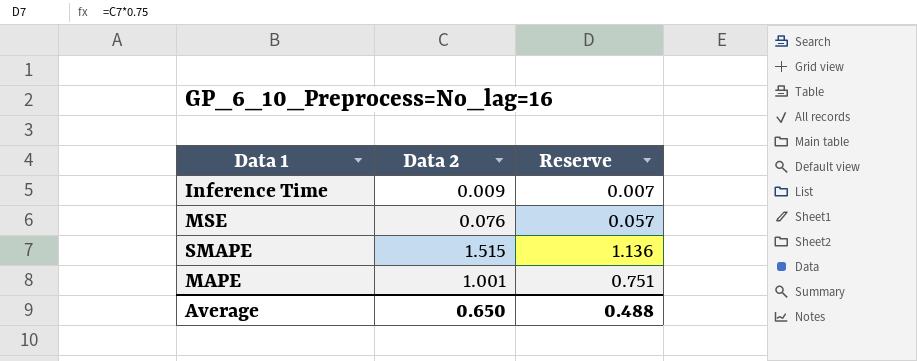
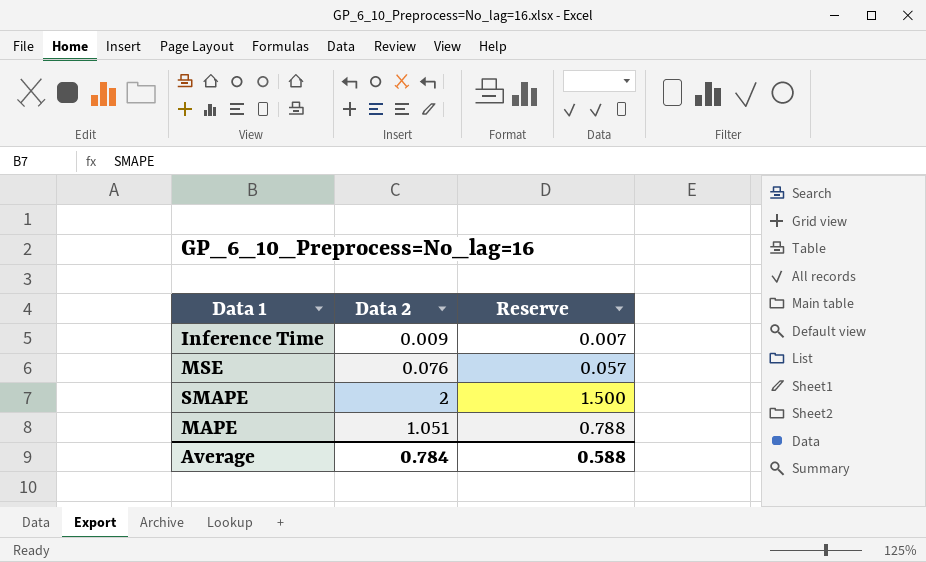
SMAPE | Data 2: 1.515 -> 2
SMAPE | Reserve: 1.136 -> 1.500
MAPE | Data 2: 1.001 -> 1.051
MAPE | Reserve: 0.751 -> 0.788
Average | Data 2: 0.650 -> 0.784
Average | Reserve: 0.488 -> 0.588

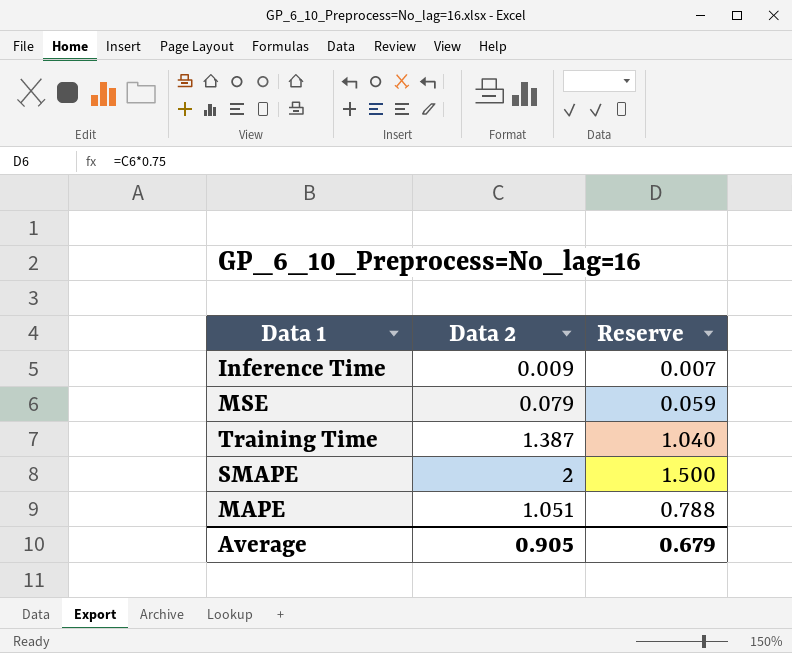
MSE | Data 2: 0.076 -> 0.079
MSE | Reserve: 0.057 -> 0.059
row Training Time: none -> 1.387 | 1.040
Average | Data 2: 0.784 -> 0.905
Average | Reserve: 0.588 -> 0.679

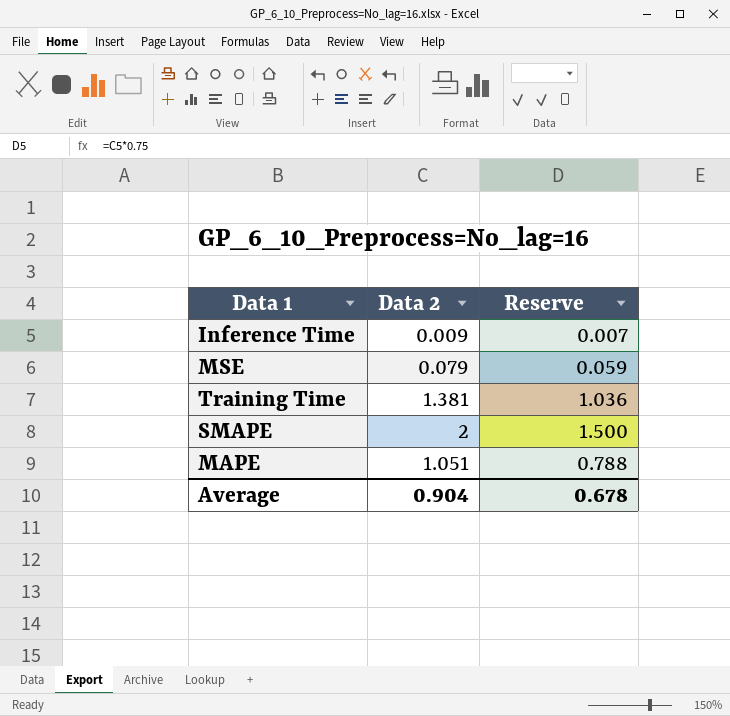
Training Time | Data 2: 1.387 -> 1.381
Training Time | Reserve: 1.040 -> 1.036
Average | Data 2: 0.905 -> 0.904
Average | Reserve: 0.679 -> 0.678

